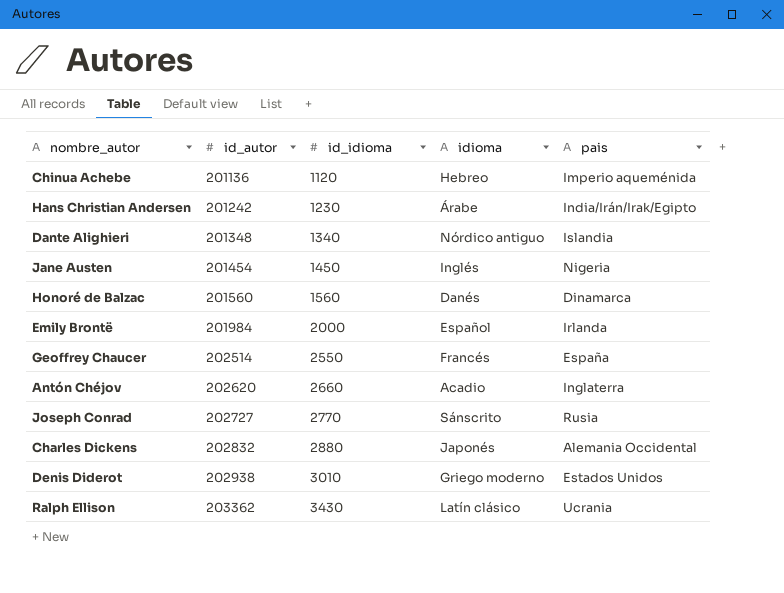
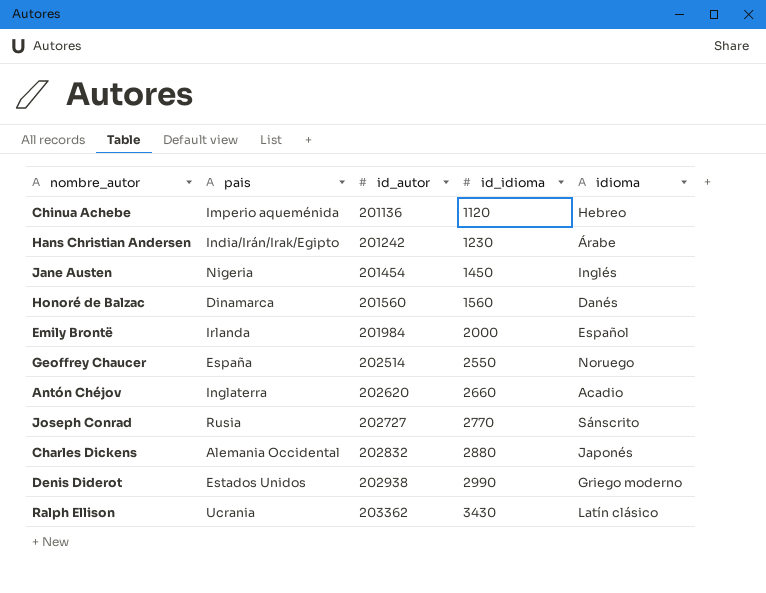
column pais | position: 5 -> 2
row Dante Alighieri: 201348 | 1340 | Nórdico antiguo | Islandia -> none
Geoffrey Chaucer | idioma: Francés -> Noruego
Denis Diderot | id_idioma: 3010 -> 2990

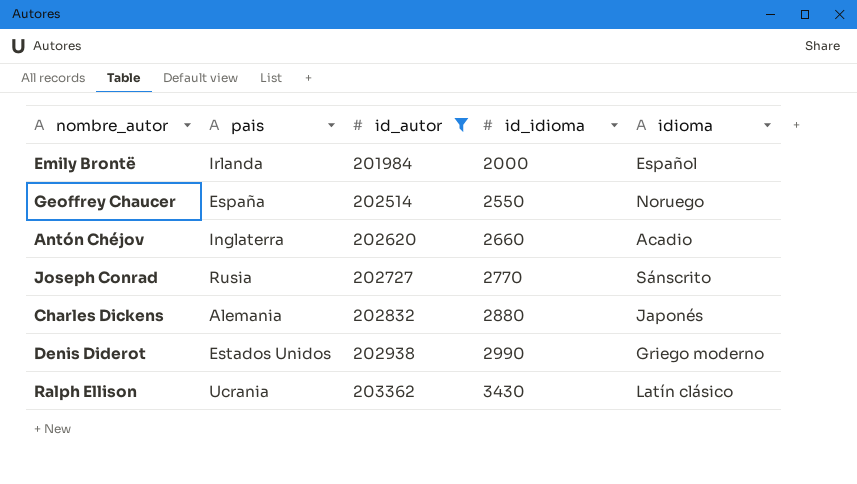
filter: none -> id_autor >= 201984
Charles Dickens | pais: Alemania Occidental -> Alemania

